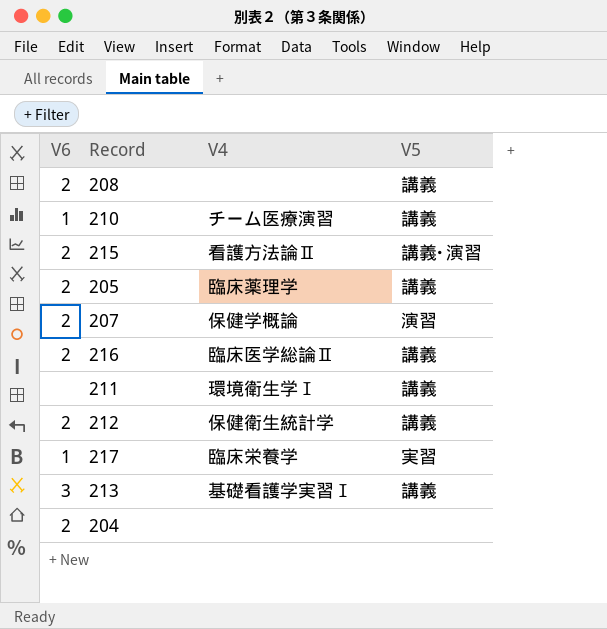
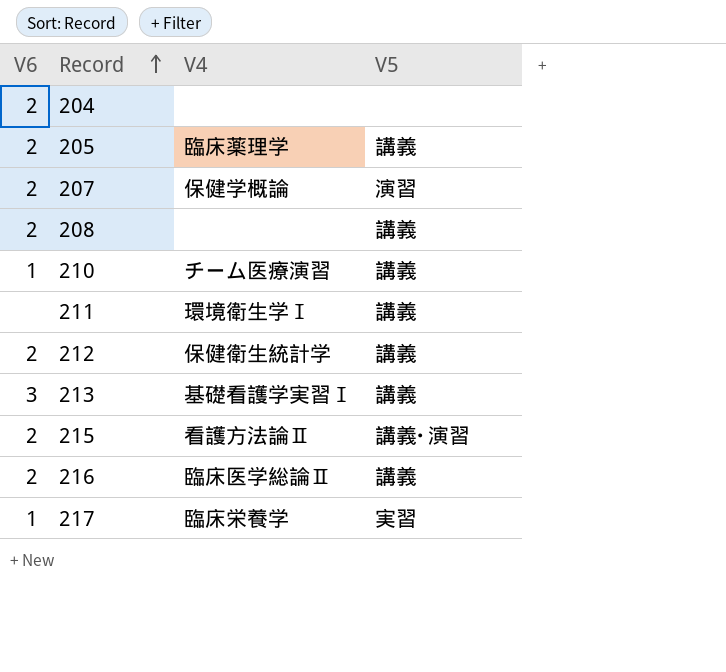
row order: none -> Record ascending

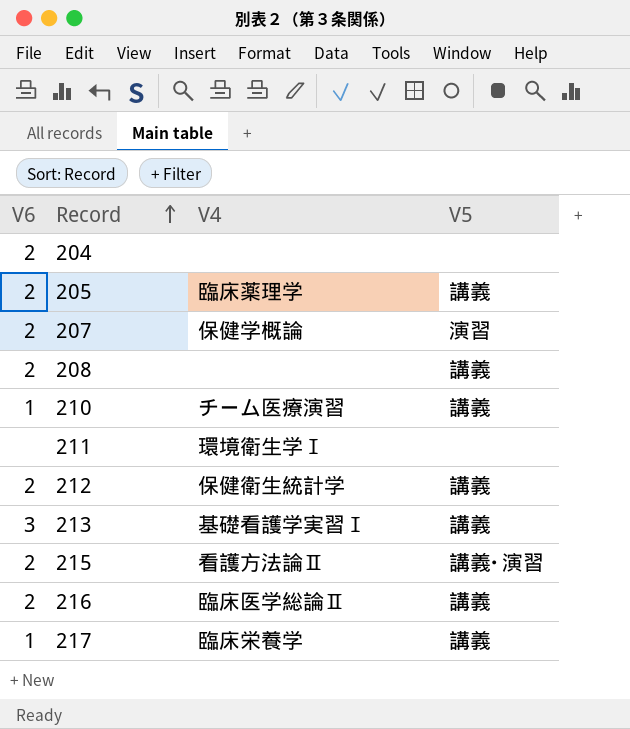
211 | V5: 講義 -> none
217 | V5: 実習 -> 講義

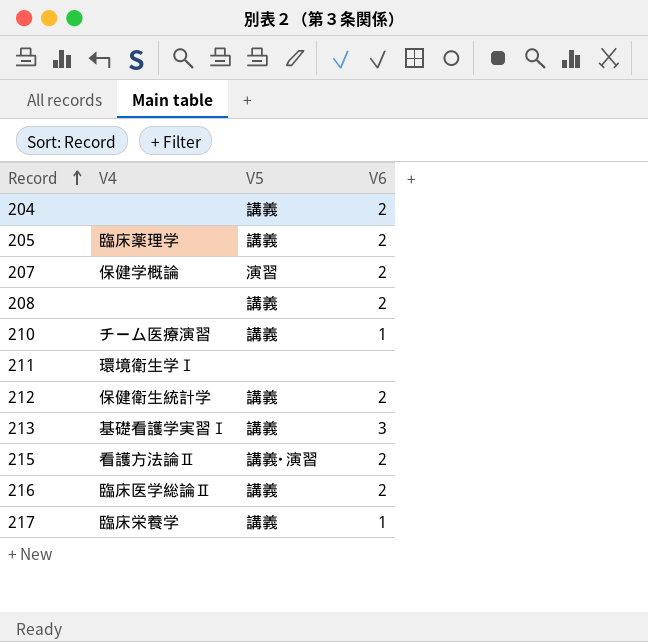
column V6 | position: 1 -> 4
204 | V5: none -> 講義

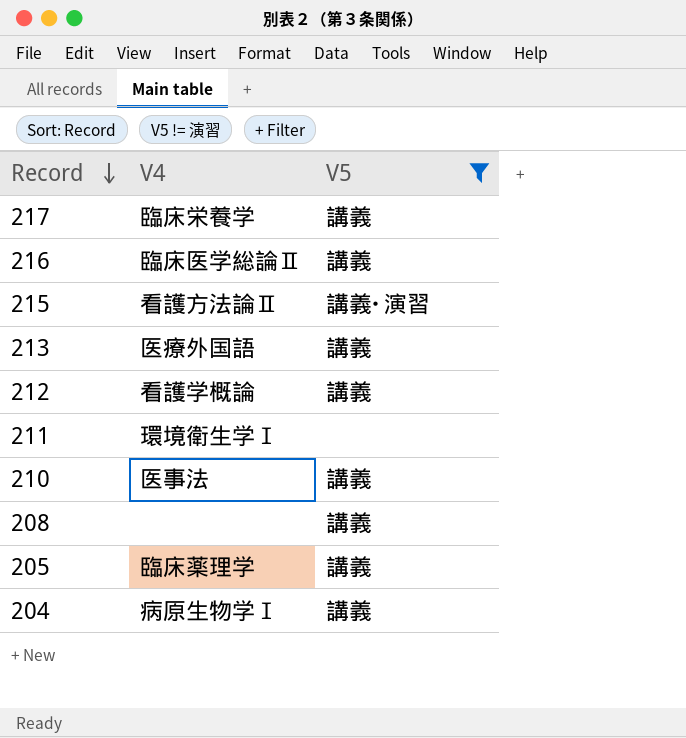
filter: none -> V5 != 演習
row order: Record ascending -> Record descending
column V6 | position: 4 -> none
213 | V4: 基礎看護学実習Ⅰ -> 医療外国語
212 | V4: 保健衛生統計学 -> 看護学概論
210 | V4: チーム医療演習 -> 医事法
204 | V4: none -> 病原生物学Ⅰ

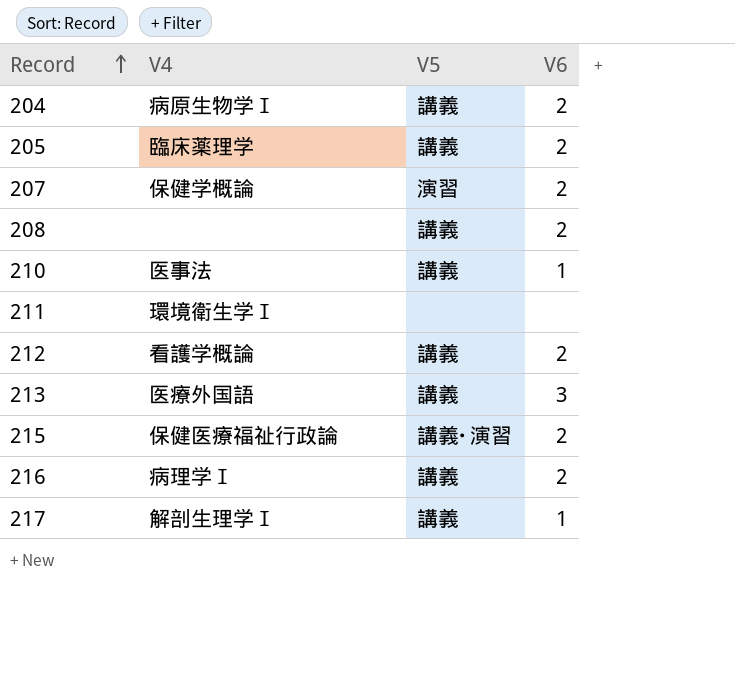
filter: V5 != 演習 -> none
row order: Record descending -> Record ascending
column V6 | position: none -> 4
215 | V4: 看護方法論Ⅱ -> 保健医療福祉行政論
216 | V4: 臨床医学総論Ⅱ -> 病理学Ⅰ
217 | V4: 臨床栄養学 -> 解剖生理学Ⅰ

